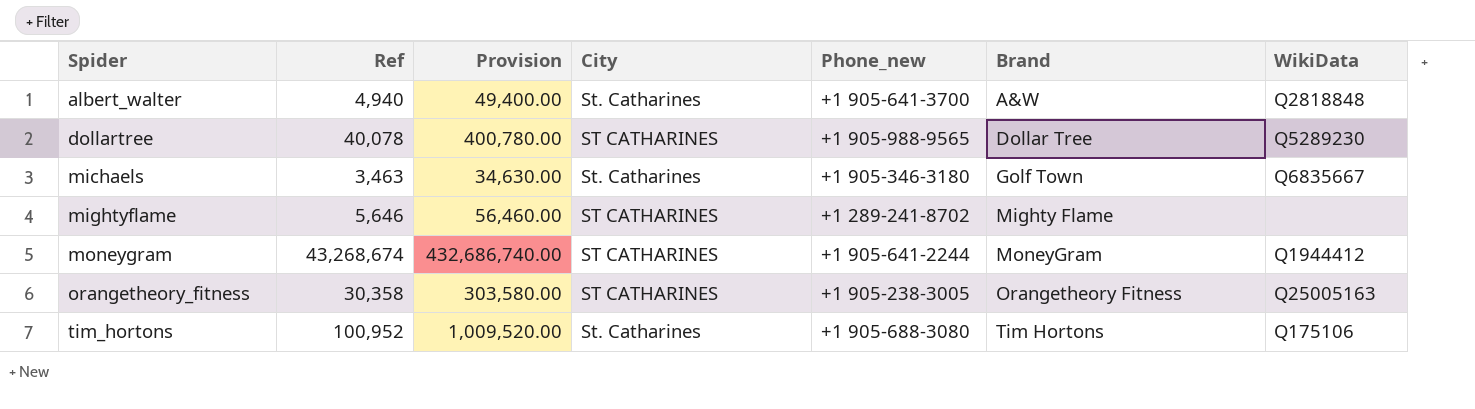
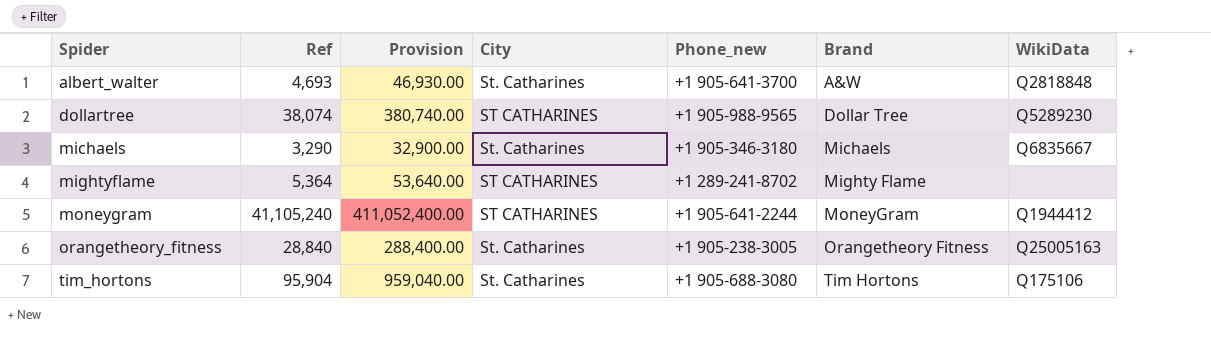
albert_walter | Ref: 4,940 -> 4,693
albert_walter | Provision: 49,400.00 -> 46,930.00
dollartree | Ref: 40,078 -> 38,074
dollartree | Provision: 400,780.00 -> 380,740.00
michaels | Ref: 3,463 -> 3,290
michaels | Provision: 34,630.00 -> 32,900.00
michaels | Brand: Golf Town -> Michaels
mightyflame | Ref: 5,646 -> 5,364
mightyflame | Provision: 56,460.00 -> 53,640.00
moneygram | Ref: 43,268,674 -> 41,105,240
moneygram | Provision: 432,686,740.00 -> 411,052,400.00
orangetheory_fitness | Ref: 30,358 -> 28,840
orangetheory_fitness | Provision: 303,580.00 -> 288,400.00
orangetheory_fitness | City: ST CATHARINES -> St. Catharines
tim_hortons | Ref: 100,952 -> 95,904
tim_hortons | Provision: 1,009,520.00 -> 959,040.00

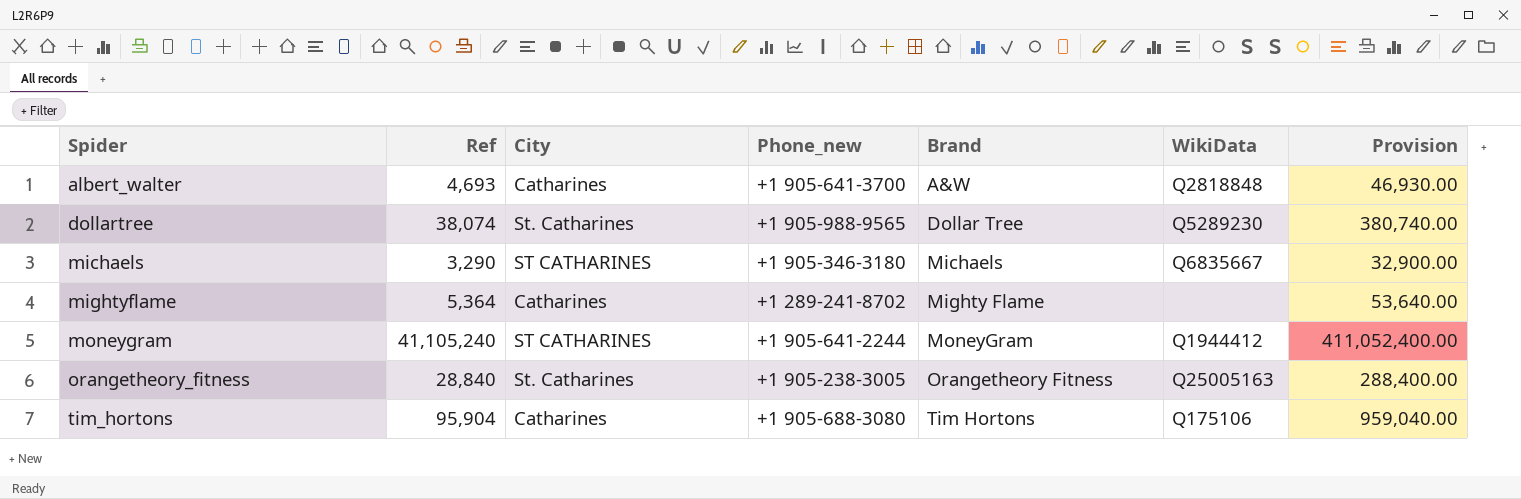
column Provision | position: 3 -> 7
albert_walter | City: St. Catharines -> Catharines
dollartree | City: ST CATHARINES -> St. Catharines
michaels | City: St. Catharines -> ST CATHARINES
mightyflame | City: ST CATHARINES -> Catharines
tim_hortons | City: St. Catharines -> Catharines

